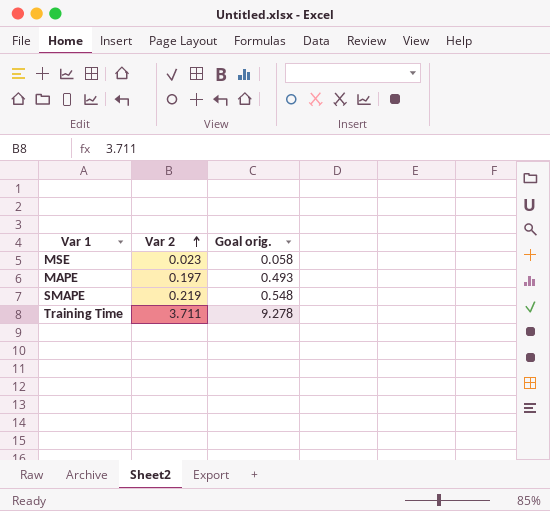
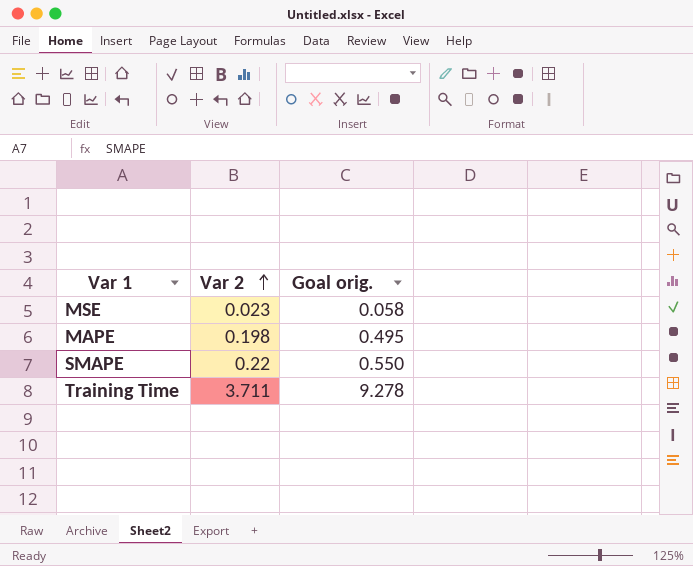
MAPE | Var 2: 0.197 -> 0.198
MAPE | Goal orig.: 0.493 -> 0.495
SMAPE | Var 2: 0.219 -> 0.22
SMAPE | Goal orig.: 0.548 -> 0.550

